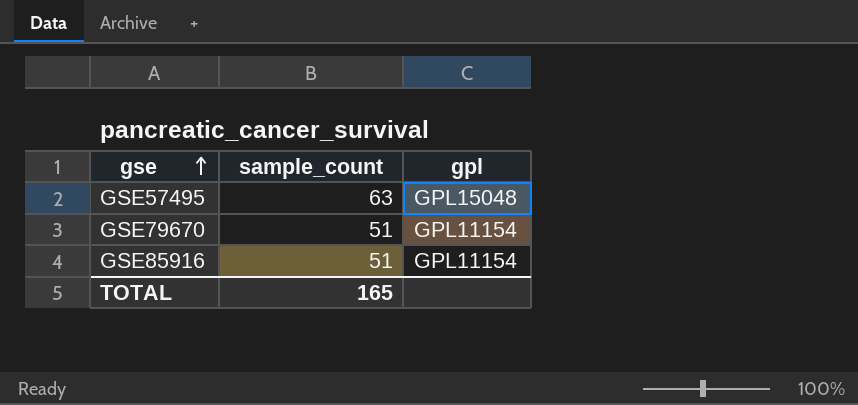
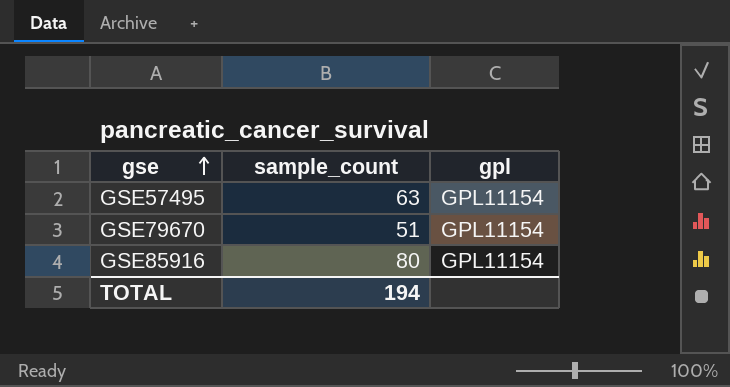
GSE57495 | gpl: GPL15048 -> GPL11154
GSE85916 | sample_count: 51 -> 80
TOTAL | sample_count: 165 -> 194

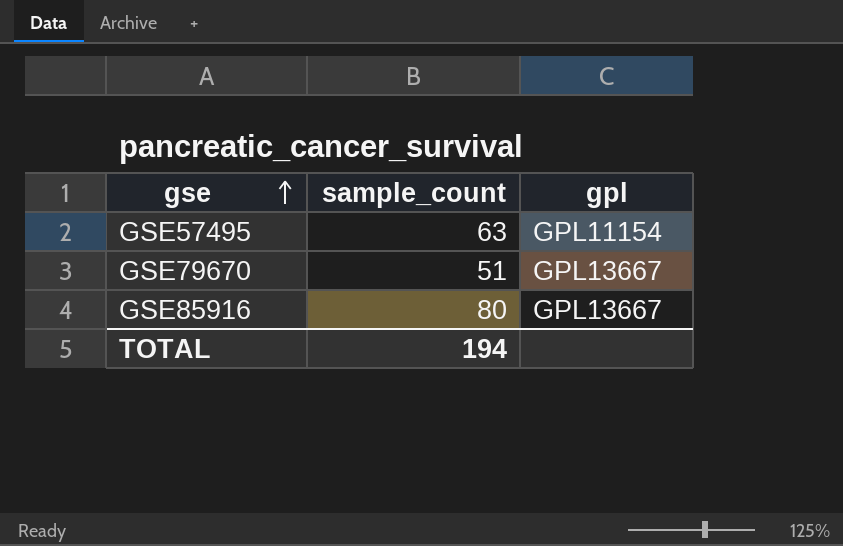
GSE79670 | gpl: GPL11154 -> GPL13667
GSE85916 | gpl: GPL11154 -> GPL13667

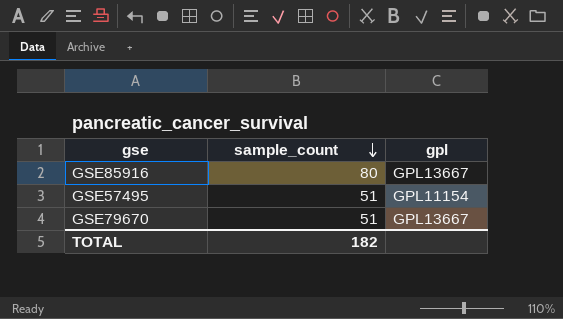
row order: gse ascending -> sample_count descending
GSE57495 | sample_count: 63 -> 51
TOTAL | sample_count: 194 -> 182

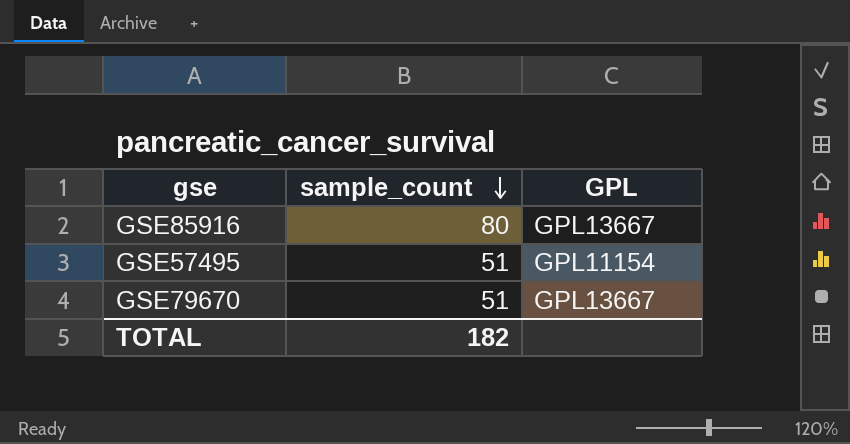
column name: gpl -> GPL

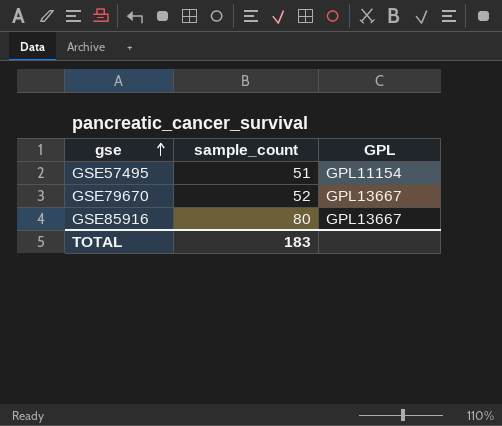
row order: sample_count descending -> gse ascending
GSE79670 | sample_count: 51 -> 52
TOTAL | sample_count: 182 -> 183

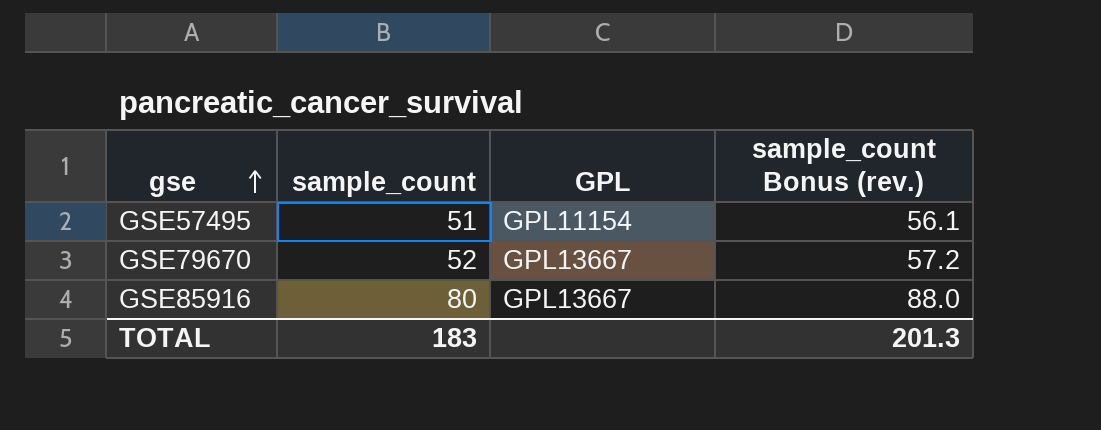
column sample_count Bonus (rev.) | formula: none -> [sample_count] * 1.1

